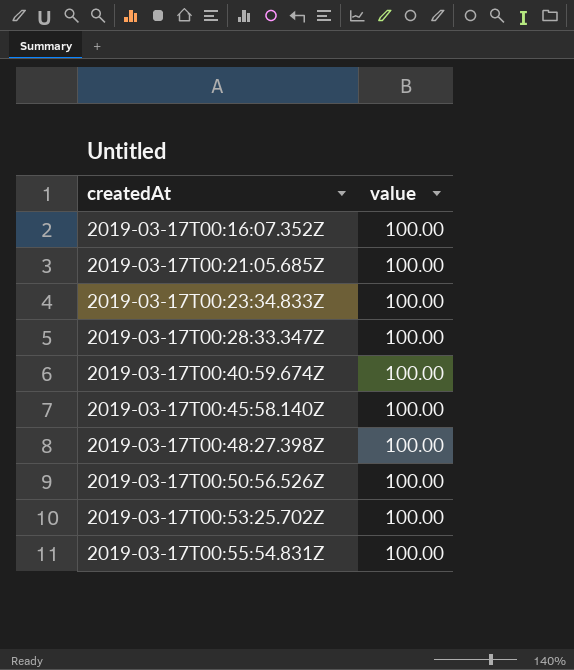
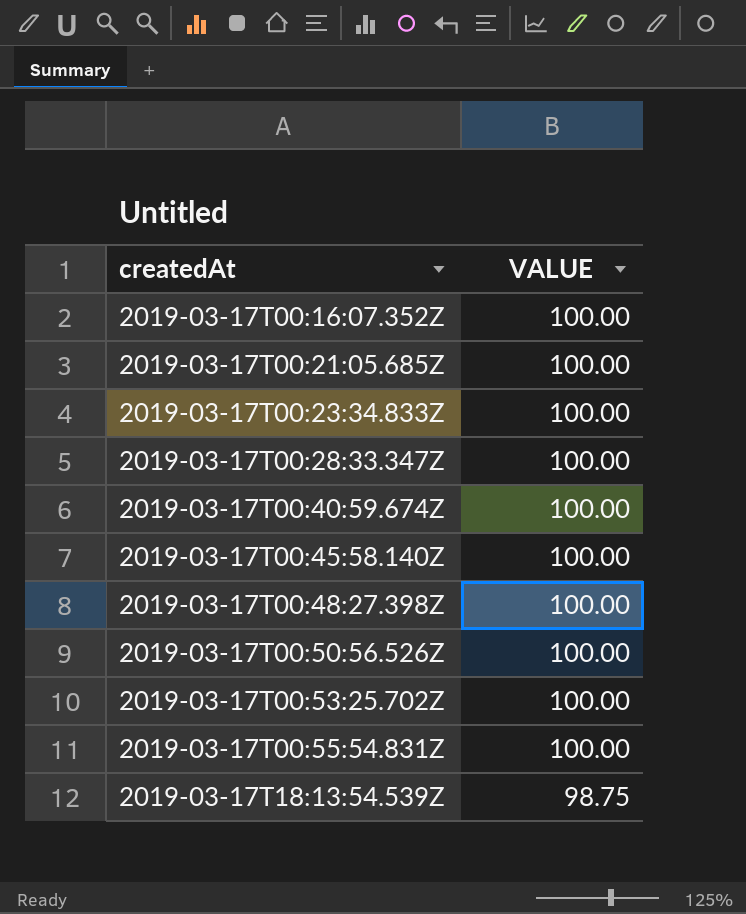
column name: value -> VALUE
row 2019-03-17T18:13:54.539Z: none -> 98.75

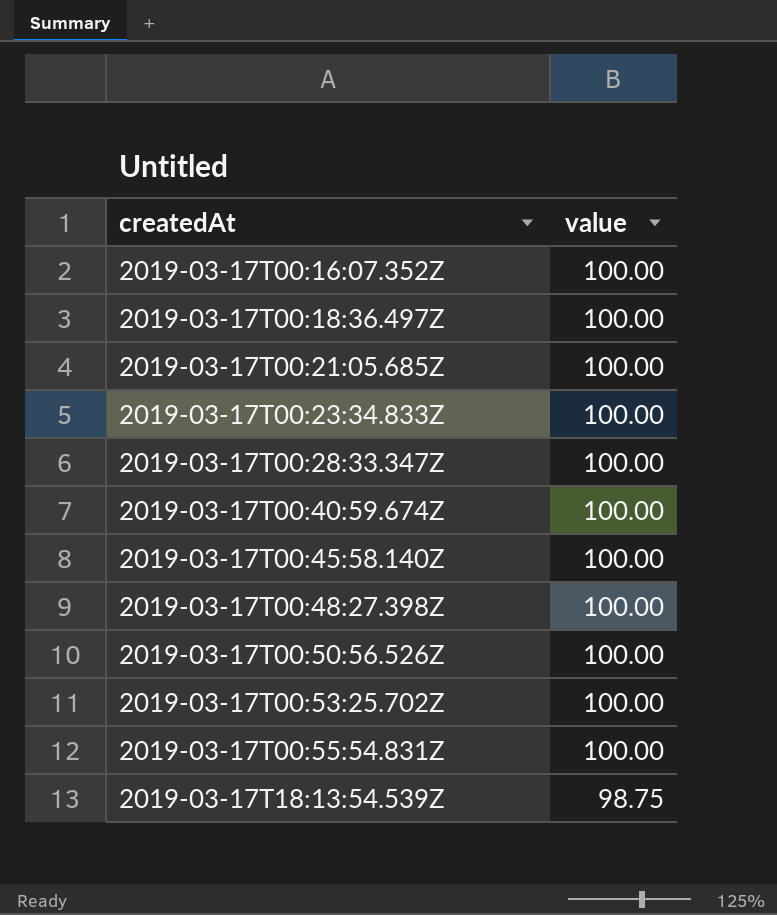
column name: VALUE -> value
row 2019-03-17T00:18:36.497Z: none -> 100.00

